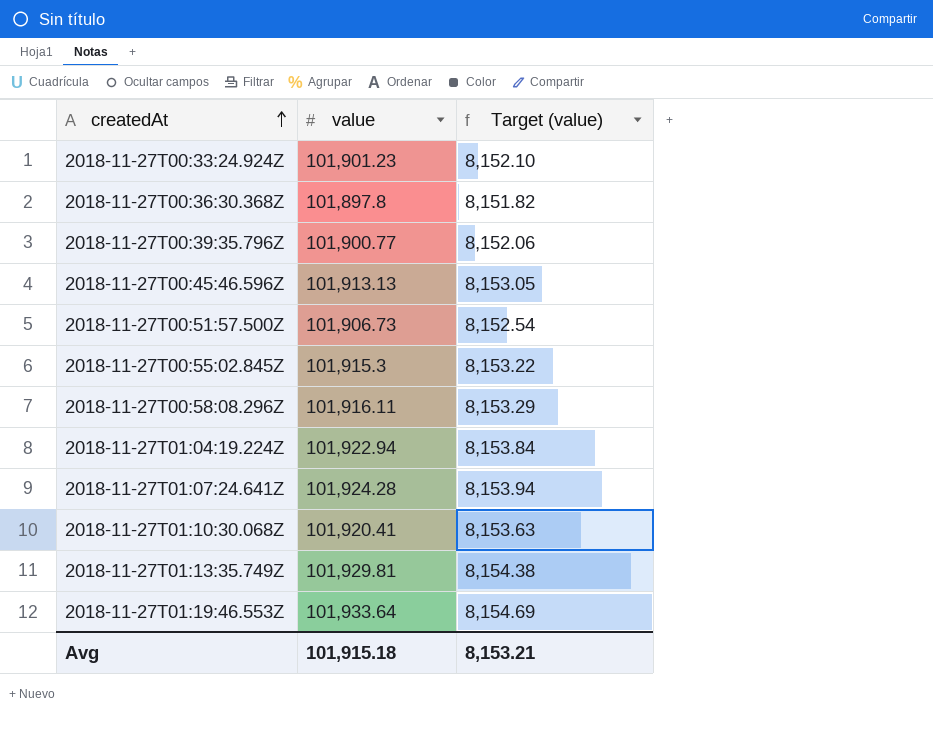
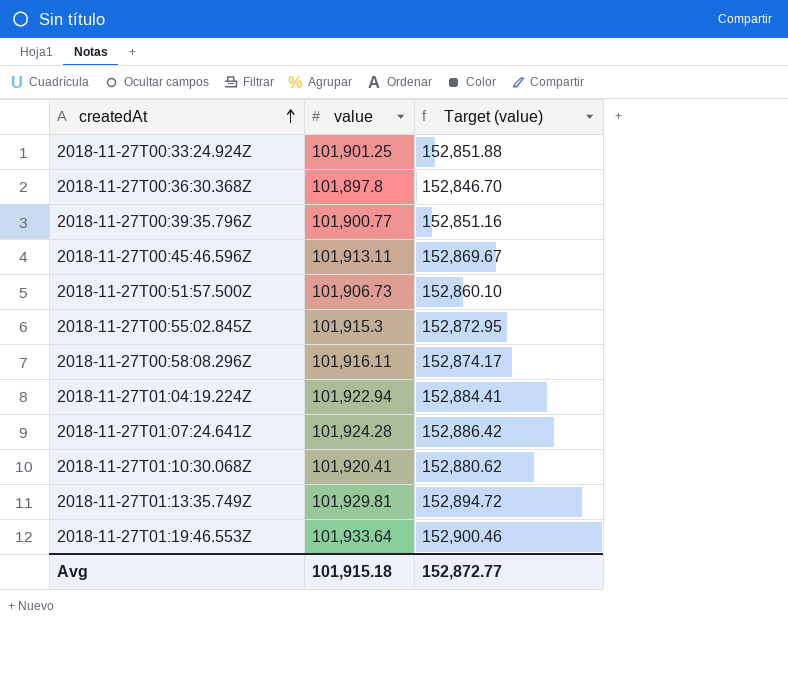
column Target (value) | formula: [value] * 0.08 -> [value] * 1.5
2018-11-27T00:33:24.924Z | value: 101,901.23 -> 101,901.25
2018-11-27T00:45:46.596Z | value: 101,913.13 -> 101,913.11
Avg | Target (value): 8,153.21 -> 152,872.77

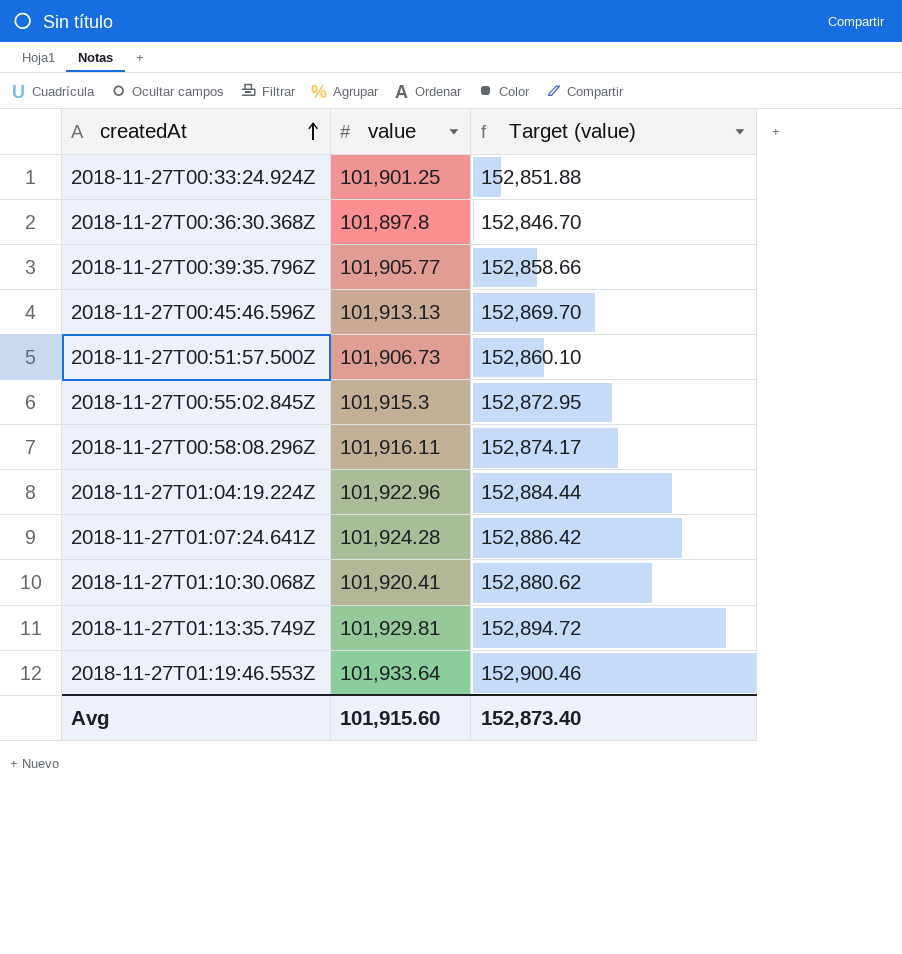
2018-11-27T00:39:35.796Z | value: 101,900.77 -> 101,905.77
2018-11-27T00:39:35.796Z | Target (value): 152,851.16 -> 152,858.66
2018-11-27T00:45:46.596Z | value: 101,913.11 -> 101,913.13
2018-11-27T00:45:46.596Z | Target (value): 152,869.67 -> 152,869.70
2018-11-27T01:04:19.224Z | value: 101,922.94 -> 101,922.96
2018-11-27T01:04:19.224Z | Target (value): 152,884.41 -> 152,884.44
Avg | value: 101,915.18 -> 101,915.60
Avg | Target (value): 152,872.77 -> 152,873.40

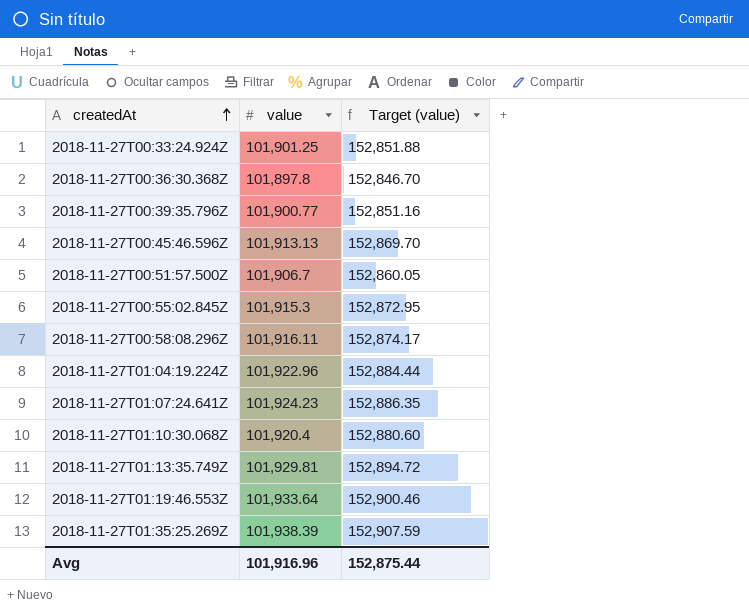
2018-11-27T00:39:35.796Z | value: 101,905.77 -> 101,900.77
2018-11-27T00:39:35.796Z | Target (value): 152,858.66 -> 152,851.16
2018-11-27T00:51:57.500Z | value: 101,906.73 -> 101,906.7
2018-11-27T00:51:57.500Z | Target (value): 152,860.10 -> 152,860.05
2018-11-27T01:07:24.641Z | value: 101,924.28 -> 101,924.23
2018-11-27T01:07:24.641Z | Target (value): 152,886.42 -> 152,886.35
2018-11-27T01:10:30.068Z | value: 101,920.41 -> 101,920.4
2018-11-27T01:10:30.068Z | Target (value): 152,880.62 -> 152,880.60
row 2018-11-27T01:35:25.269Z: none -> 101,938.39 | 152,907.59
Avg | value: 101,915.60 -> 101,916.96
Avg | Target (value): 152,873.40 -> 152,875.44

